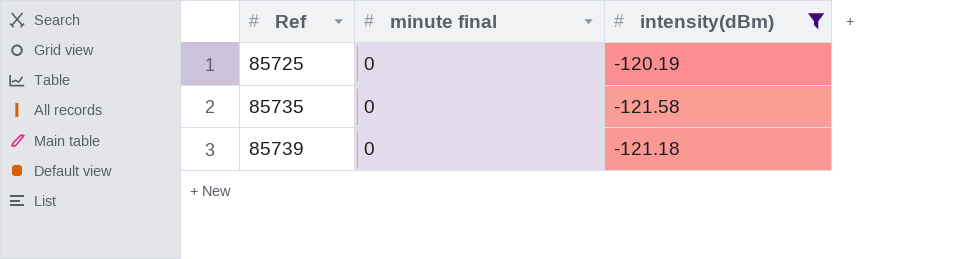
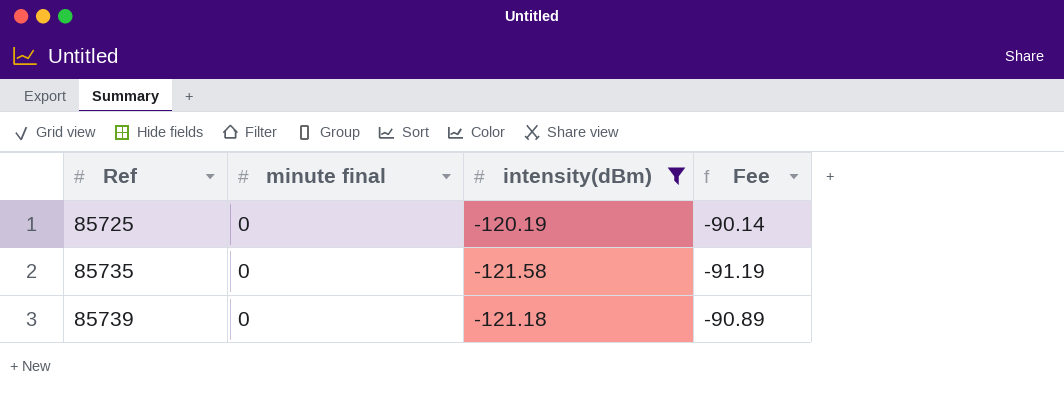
column Fee | formula: none -> [intensity(dBm)] * 0.75

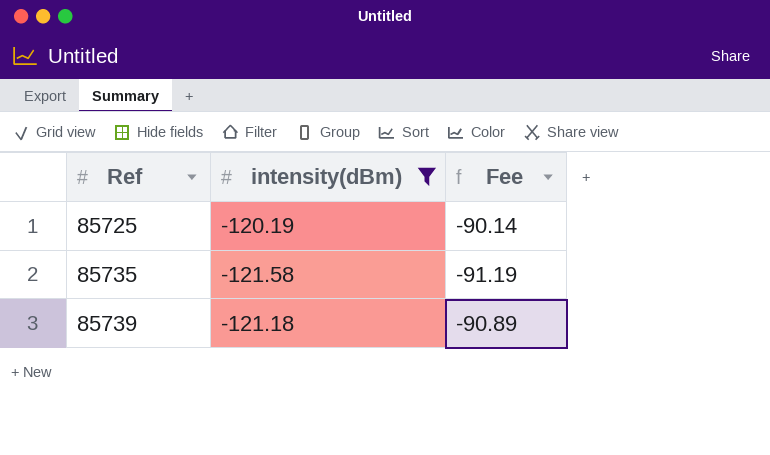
column minute final | position: 2 -> none

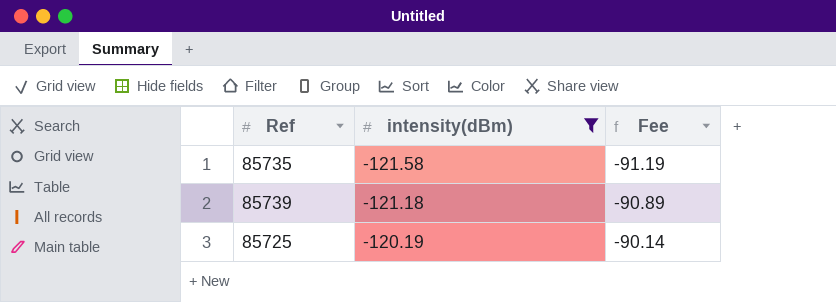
row order: Ref ascending -> intensity(dBm) ascending

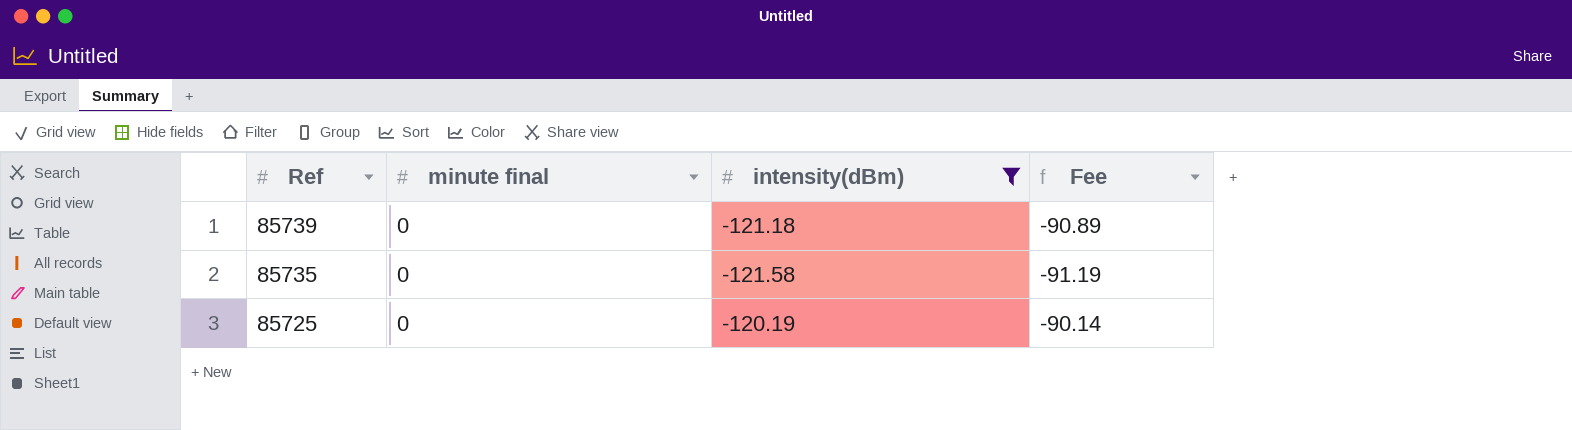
row order: intensity(dBm) ascending -> Ref descending
column minute final | position: none -> 2

